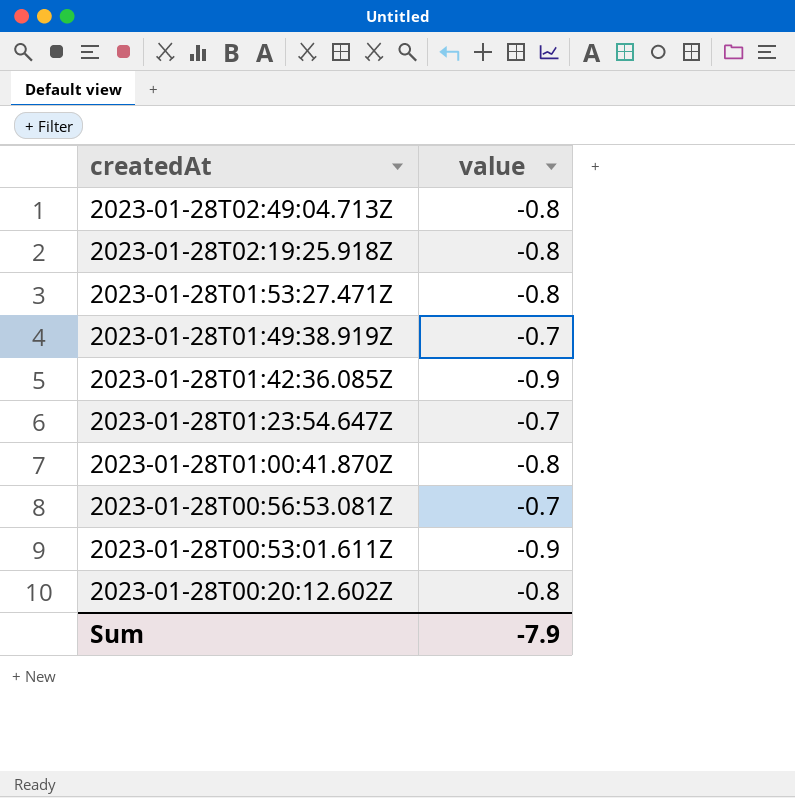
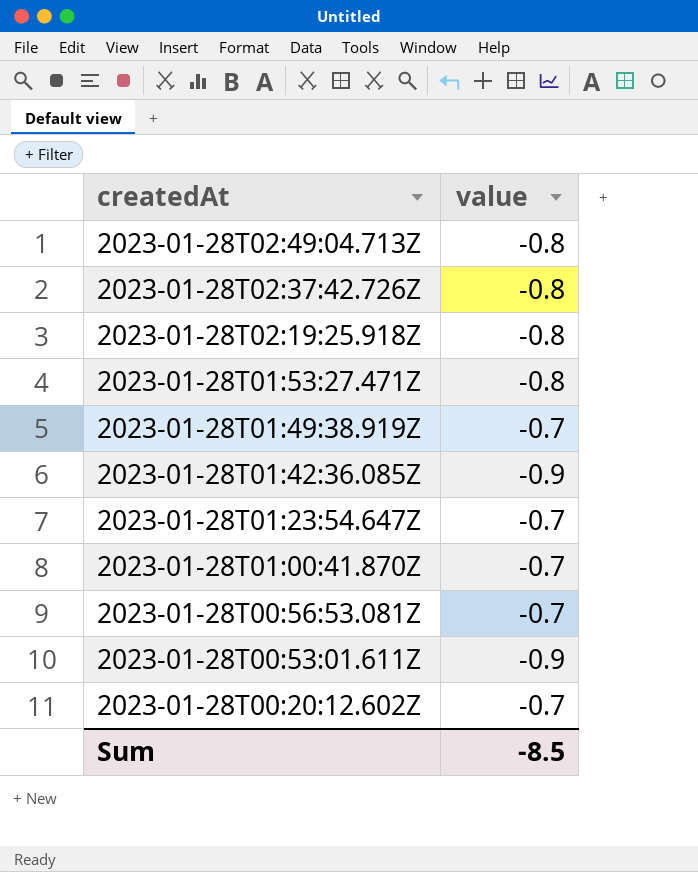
row 2023-01-28T02:37:42.726Z: none -> -0.8
2023-01-28T01:00:41.870Z | value: -0.8 -> -0.7
2023-01-28T00:20:12.602Z | value: -0.8 -> -0.7
Sum | value: -7.9 -> -8.5

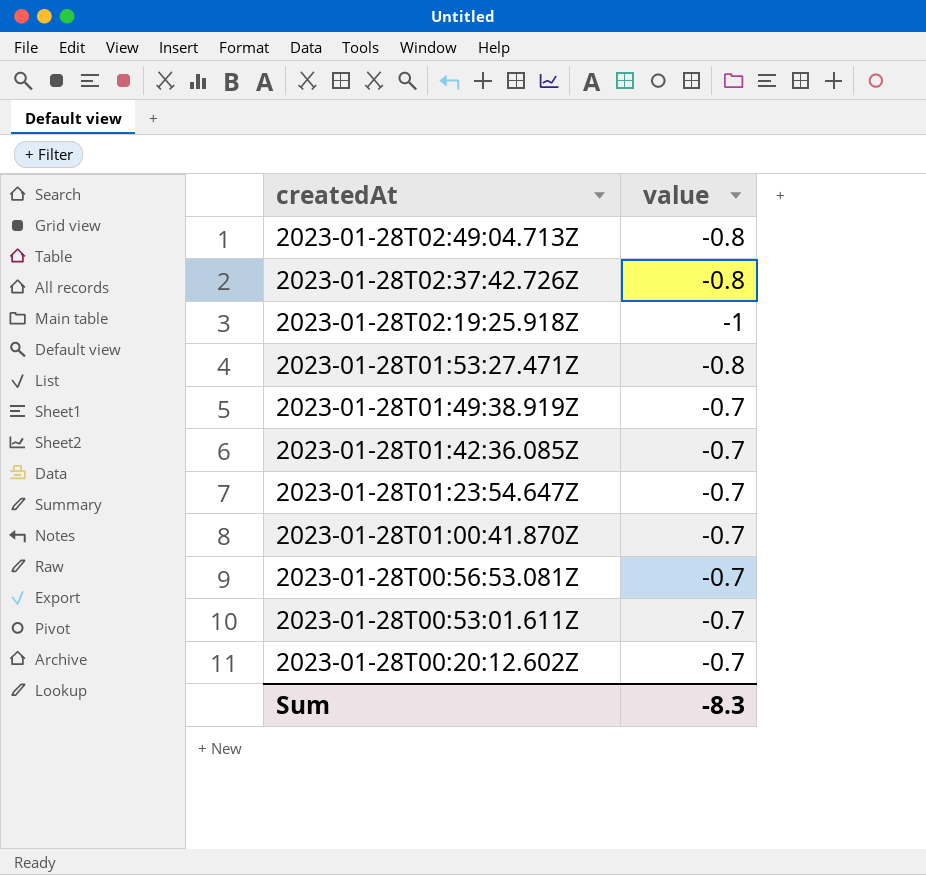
2023-01-28T02:19:25.918Z | value: -0.8 -> -1
2023-01-28T01:42:36.085Z | value: -0.9 -> -0.7
2023-01-28T00:53:01.611Z | value: -0.9 -> -0.7
Sum | value: -8.5 -> -8.3

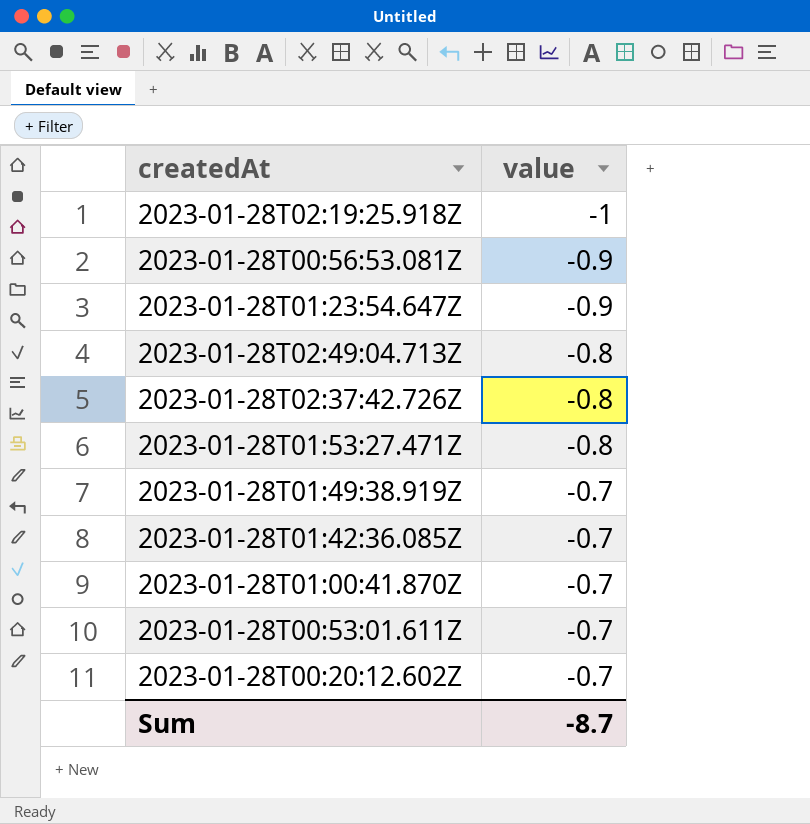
row order: createdAt descending -> value ascending
2023-01-28T00:56:53.081Z | value: -0.7 -> -0.9
2023-01-28T01:23:54.647Z | value: -0.7 -> -0.9
Sum | value: -8.3 -> -8.7

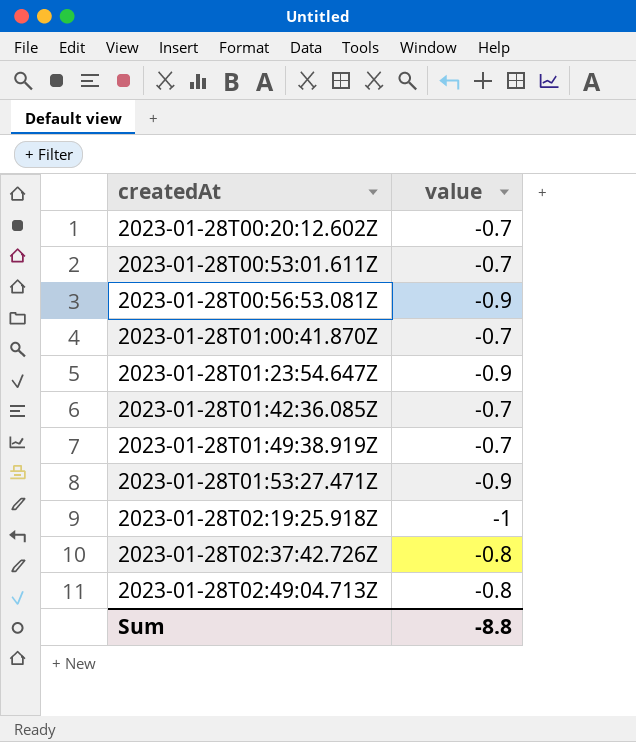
row order: value ascending -> createdAt ascending
2023-01-28T01:53:27.471Z | value: -0.8 -> -0.9
Sum | value: -8.7 -> -8.8

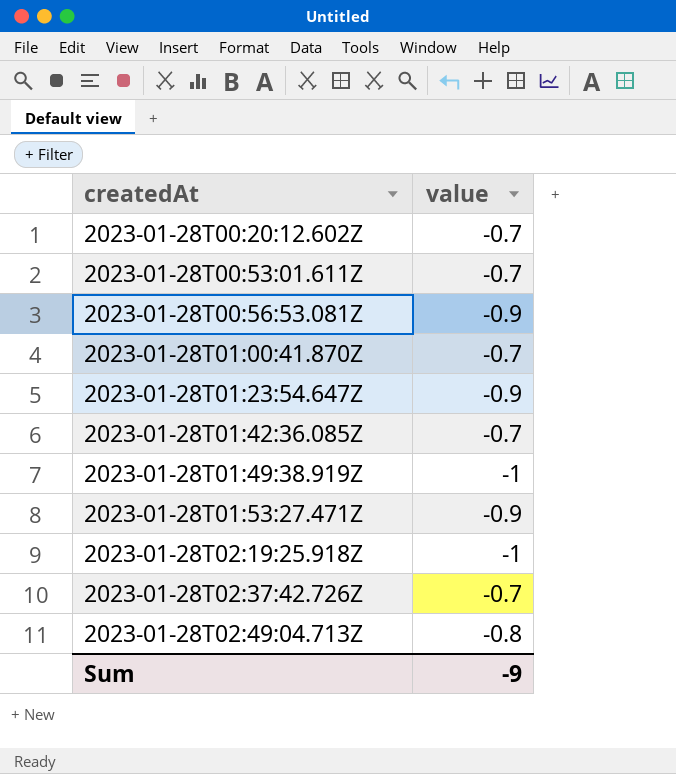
2023-01-28T01:49:38.919Z | value: -0.7 -> -1
2023-01-28T02:37:42.726Z | value: -0.8 -> -0.7
Sum | value: -8.8 -> -9

